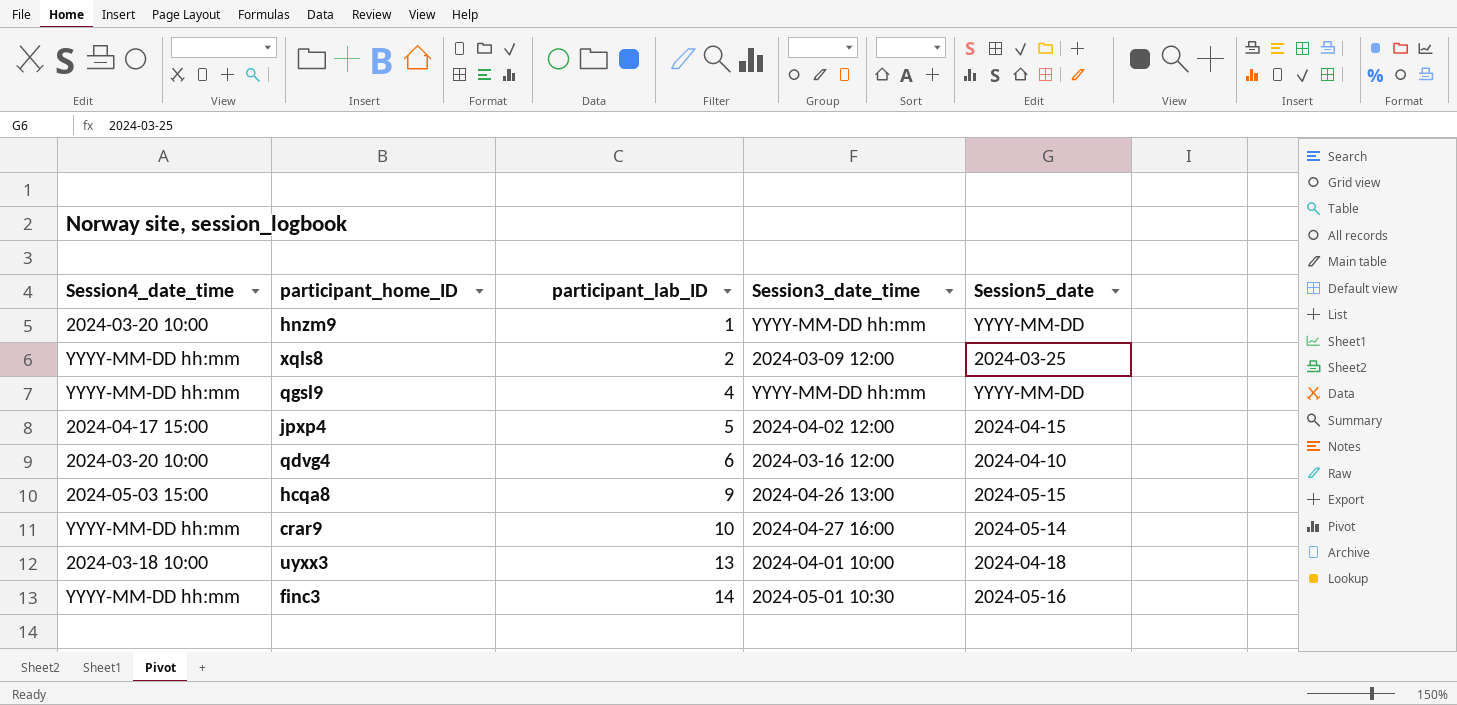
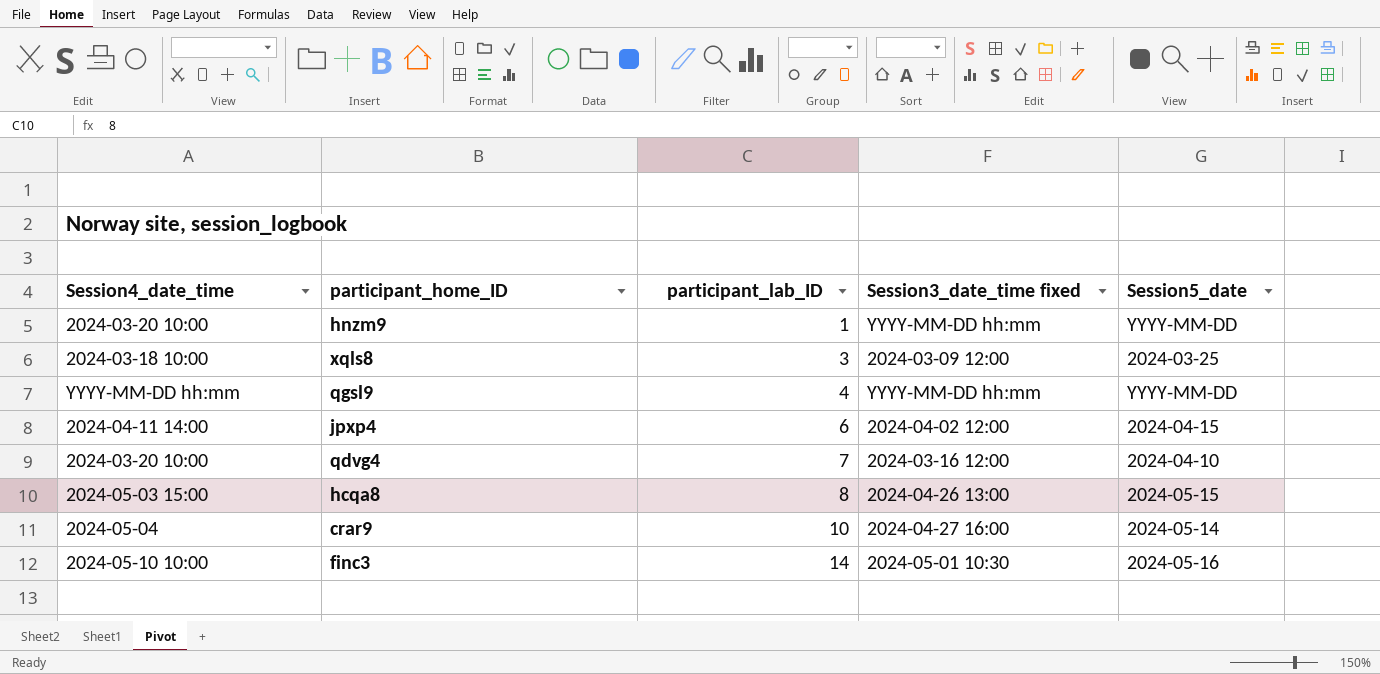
column name: Session3_date_time -> Session3_date_time fixed
row uyxx3: 2024-03-18 10:00 | 13 | 2024-04-01 10:00 | 2024-04-18 -> none
xqls8 | Session4_date_time: YYYY-MM-DD hh:mm -> 2024-03-18 10:00
xqls8 | participant_lab_ID: 2 -> 3
jpxp4 | Session4_date_time: 2024-04-17 15:00 -> 2024-04-11 14:00
jpxp4 | participant_lab_ID: 5 -> 6
qdvg4 | participant_lab_ID: 6 -> 7
hcqa8 | participant_lab_ID: 9 -> 8
crar9 | Session4_date_time: YYYY-MM-DD hh:mm -> 2024-05-04
finc3 | Session4_date_time: YYYY-MM-DD hh:mm -> 2024-05-10 10:00

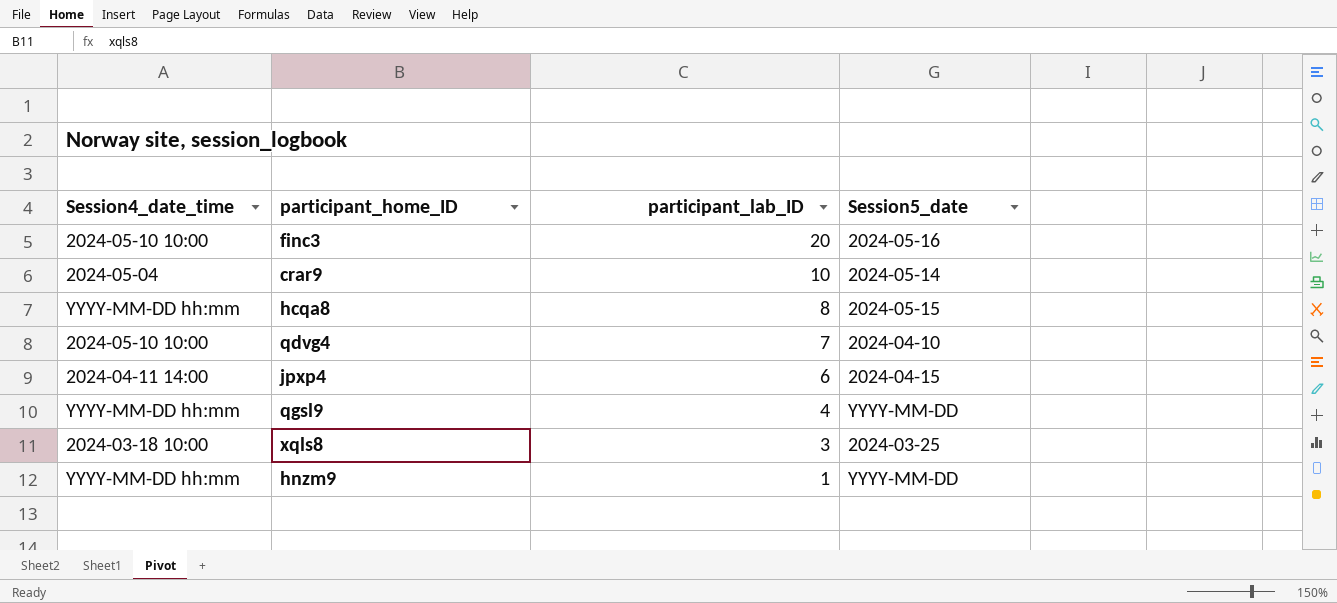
row order: participant_lab_ID ascending -> participant_lab_ID descending
column Session3_date_time fixed | position: 4 -> none
finc3 | participant_lab_ID: 14 -> 20
hcqa8 | Session4_date_time: 2024-05-03 15:00 -> YYYY-MM-DD hh:mm
qdvg4 | Session4_date_time: 2024-03-20 10:00 -> 2024-05-10 10:00
hnzm9 | Session4_date_time: 2024-03-20 10:00 -> YYYY-MM-DD hh:mm

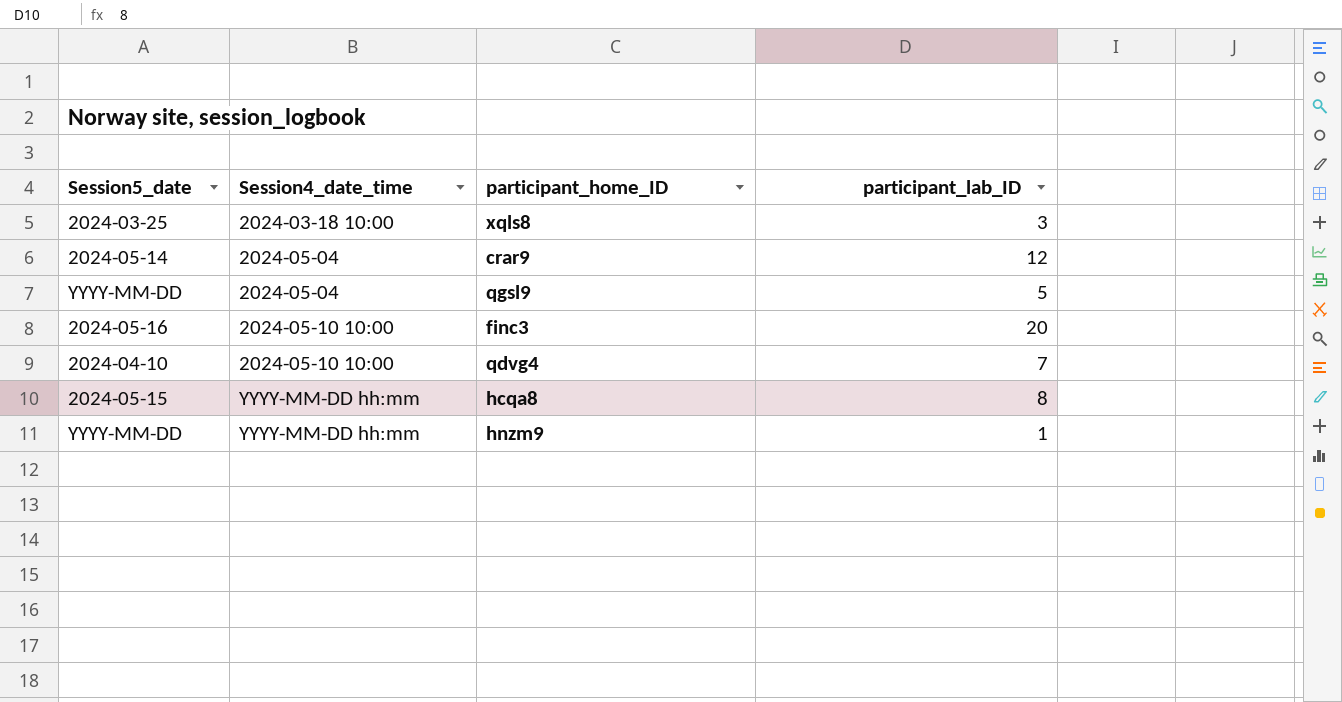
row order: participant_lab_ID descending -> Session4_date_time ascending
column Session5_date | position: 4 -> 1
row jpxp4: 2024-04-11 14:00 | 6 | 2024-04-15 -> none
crar9 | participant_lab_ID: 10 -> 12
qgsl9 | Session4_date_time: YYYY-MM-DD hh:mm -> 2024-05-04
qgsl9 | participant_lab_ID: 4 -> 5

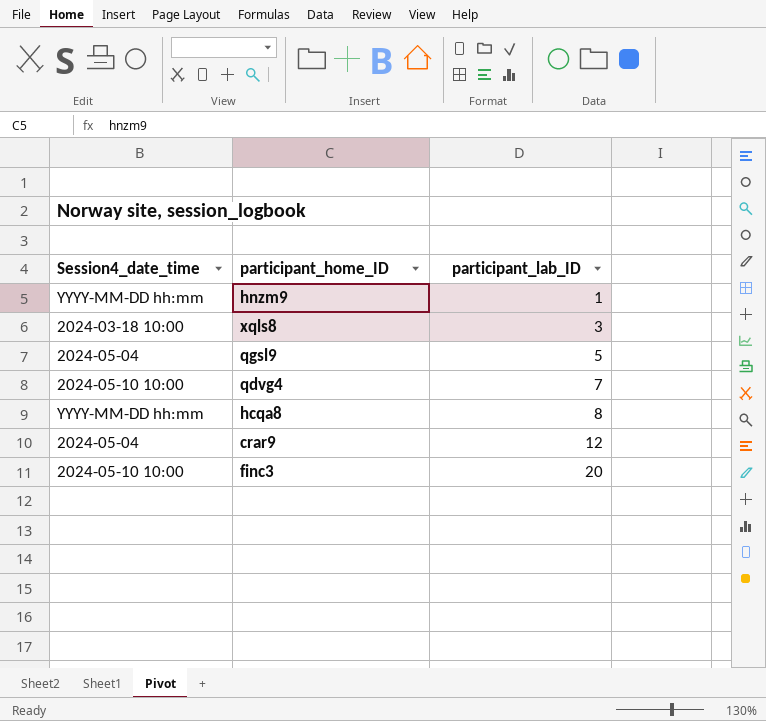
row order: Session4_date_time ascending -> participant_lab_ID ascending
column Session5_date | position: 1 -> none

